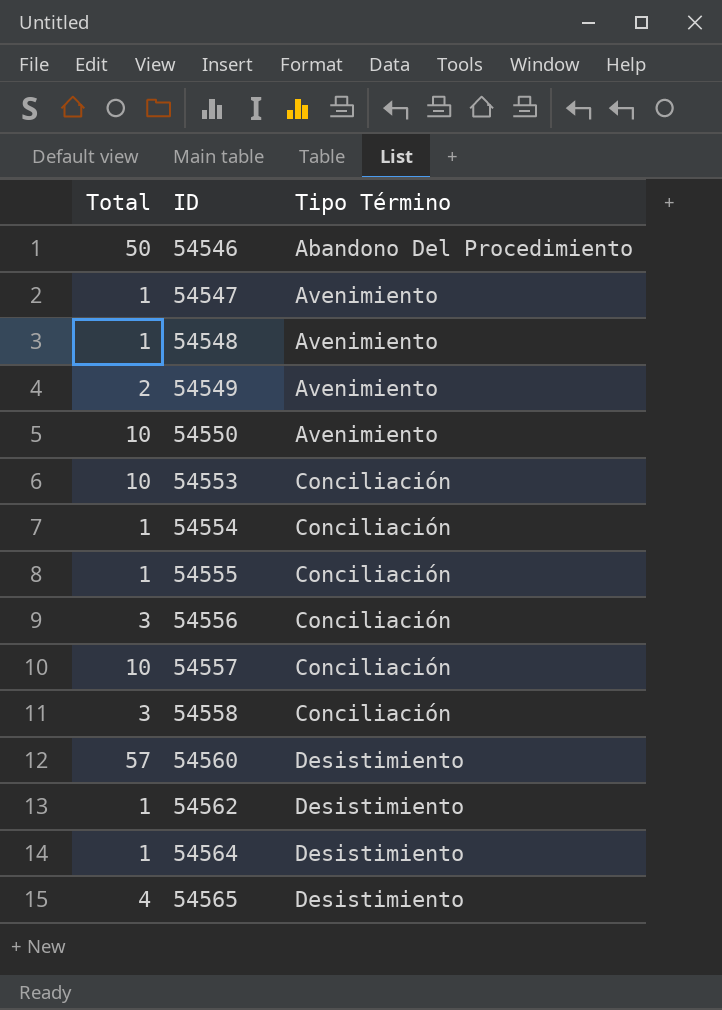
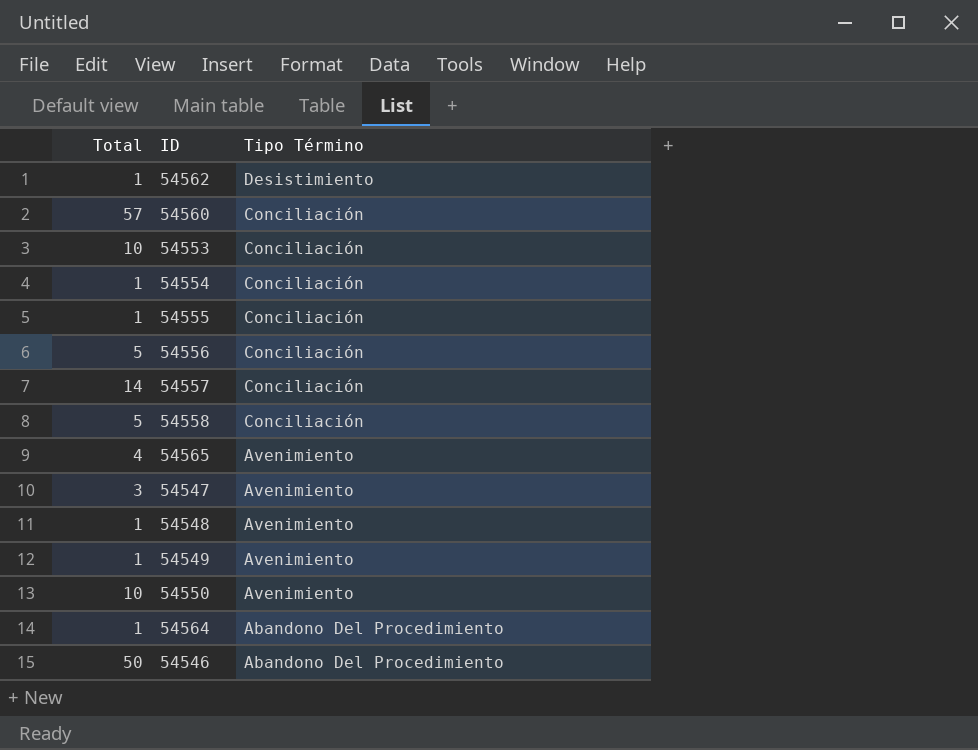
row order: ID ascending -> Tipo Término descending
54560 | Tipo Término: Desistimiento -> Conciliación
54556 | Total: 3 -> 5
54557 | Total: 10 -> 14
54558 | Total: 3 -> 5
54565 | Tipo Término: Desistimiento -> Avenimiento
54547 | Total: 1 -> 3
54549 | Total: 2 -> 1
54564 | Tipo Término: Desistimiento -> Abandono Del Procedimiento

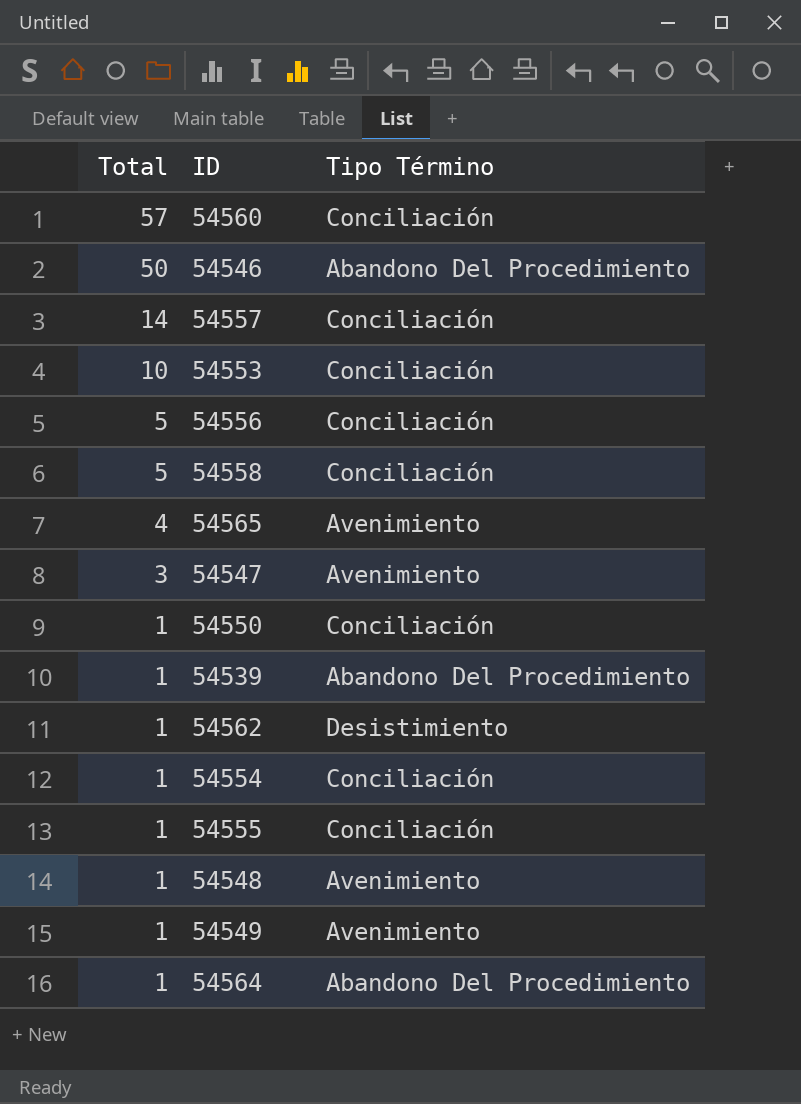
row order: Tipo Término descending -> Total descending
54550 | Total: 10 -> 1
54550 | Tipo Término: Avenimiento -> Conciliación
row 54539: none -> 1 | Abandono Del Procedimiento

